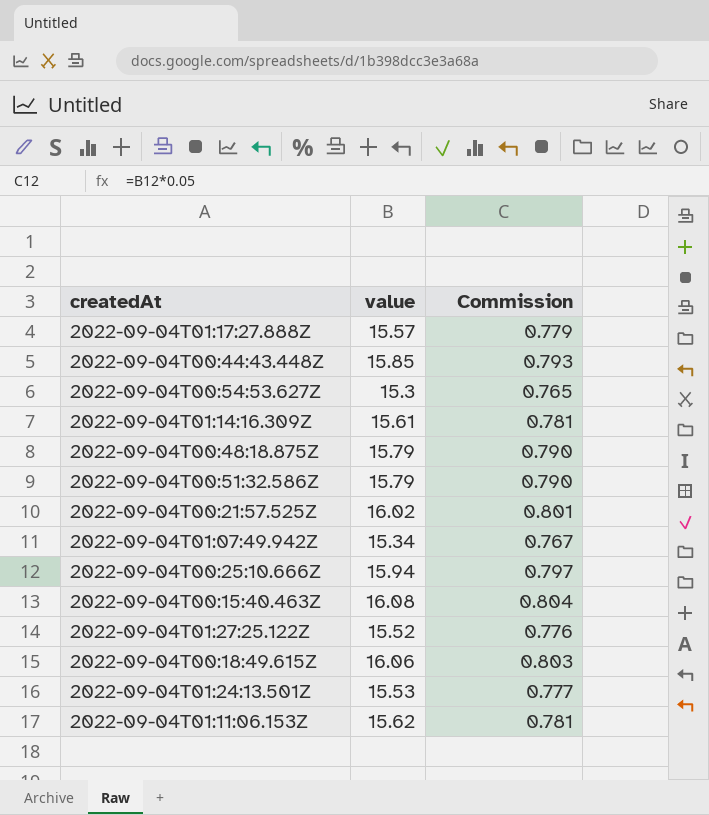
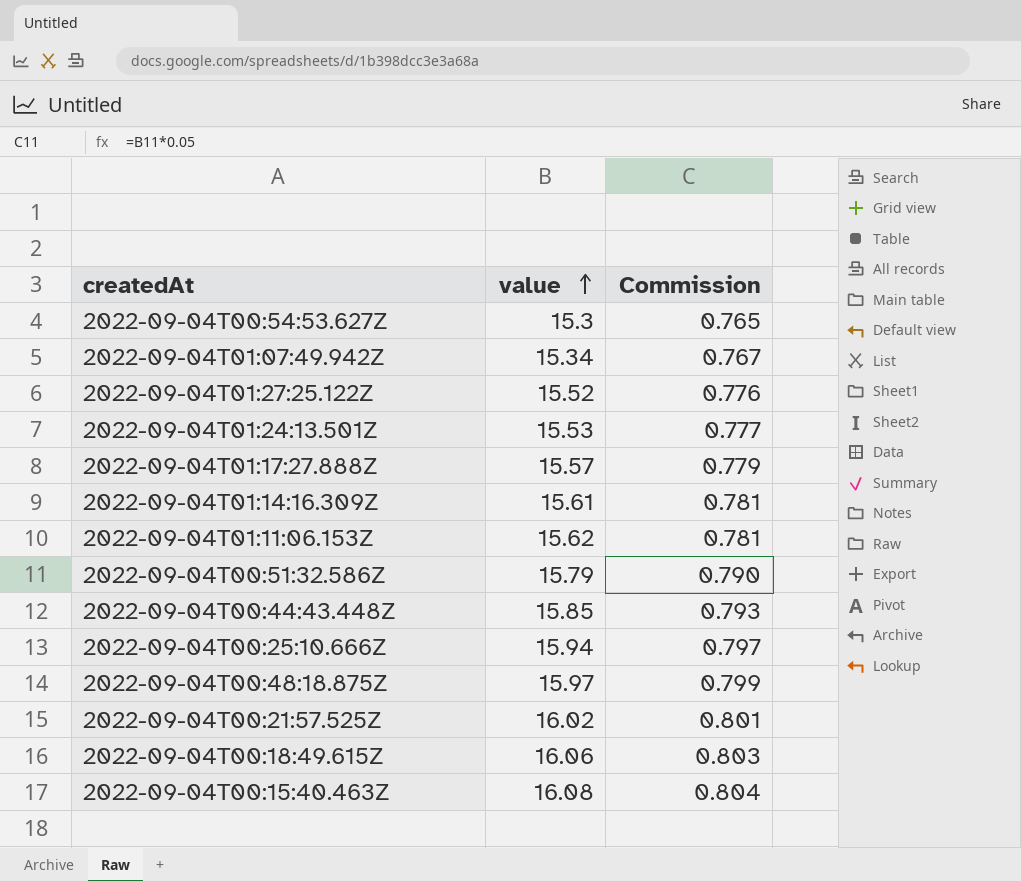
row order: none -> value ascending
2022-09-04T00:48:18.875Z | value: 15.79 -> 15.97
2022-09-04T00:48:18.875Z | Commission: 0.790 -> 0.799

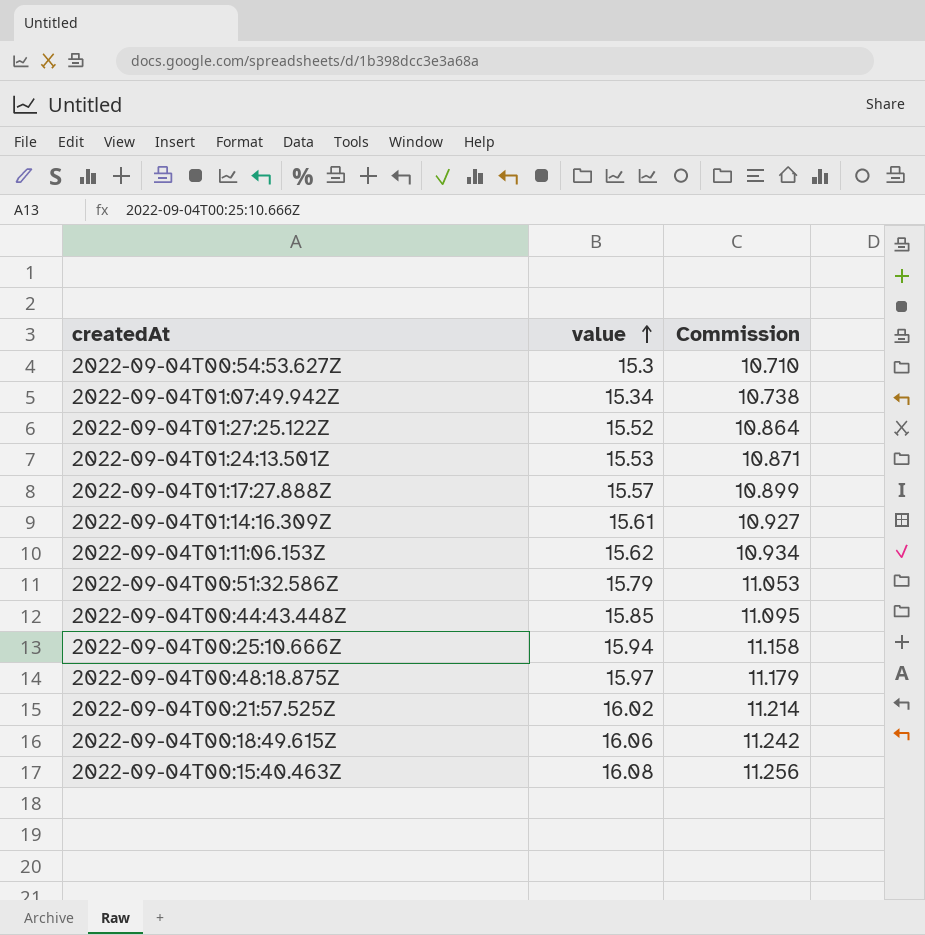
column Commission | formula: [value] * 0.05 -> [value] * 0.7

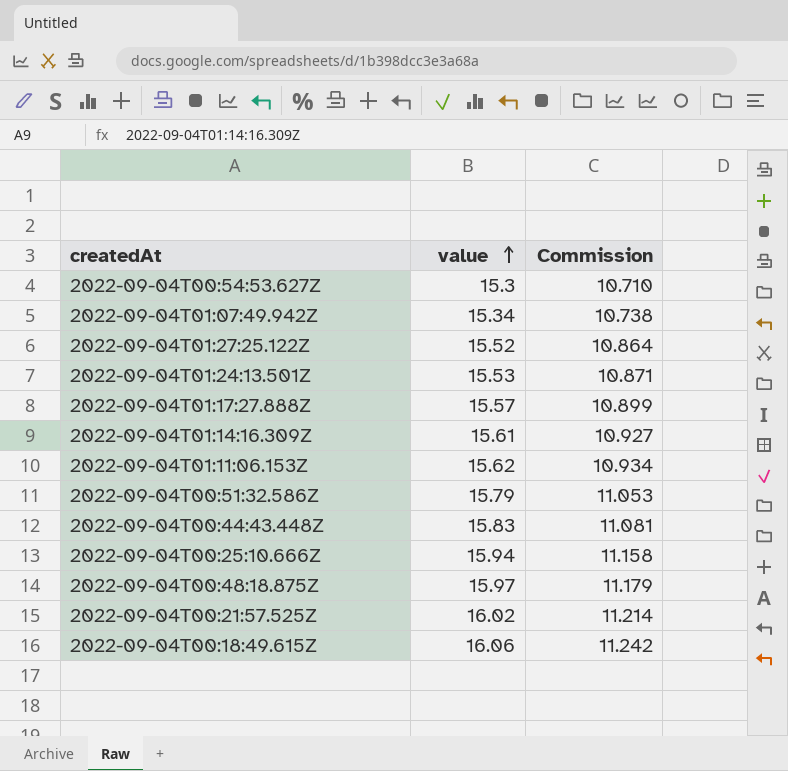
row 2022-09-04T00:15:40.463Z: 16.08 | 11.256 -> none
2022-09-04T00:44:43.448Z | value: 15.85 -> 15.83
2022-09-04T00:44:43.448Z | Commission: 11.095 -> 11.081

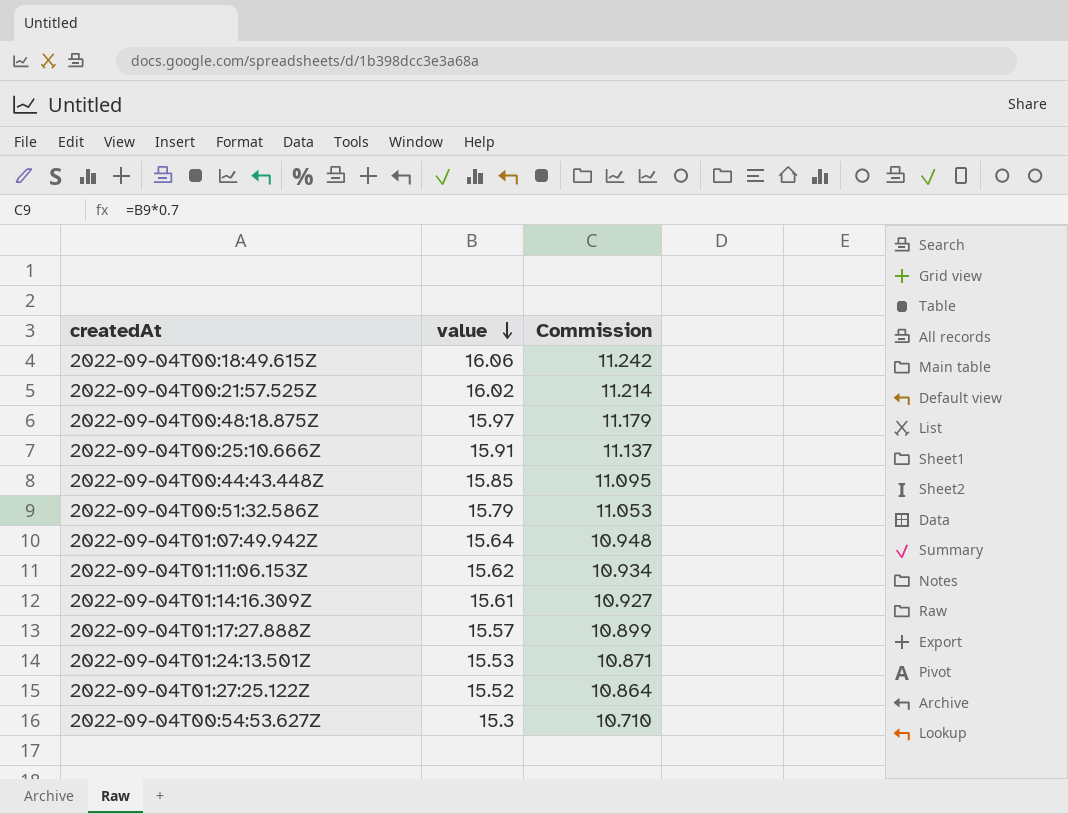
row order: value ascending -> value descending
2022-09-04T00:25:10.666Z | value: 15.94 -> 15.91
2022-09-04T00:25:10.666Z | Commission: 11.158 -> 11.137
2022-09-04T00:44:43.448Z | value: 15.83 -> 15.85
2022-09-04T00:44:43.448Z | Commission: 11.081 -> 11.095
2022-09-04T01:07:49.942Z | value: 15.34 -> 15.64
2022-09-04T01:07:49.942Z | Commission: 10.738 -> 10.948

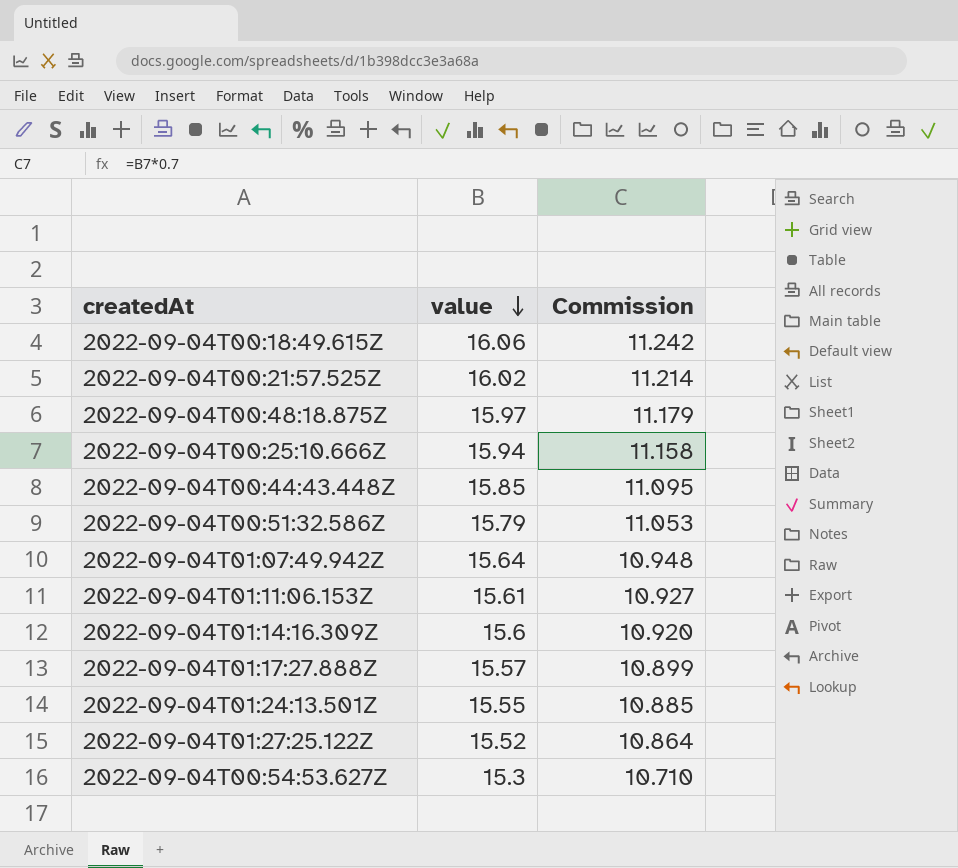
2022-09-04T00:25:10.666Z | value: 15.91 -> 15.94
2022-09-04T00:25:10.666Z | Commission: 11.137 -> 11.158
2022-09-04T01:11:06.153Z | value: 15.62 -> 15.61
2022-09-04T01:11:06.153Z | Commission: 10.934 -> 10.927
2022-09-04T01:14:16.309Z | value: 15.61 -> 15.6
2022-09-04T01:14:16.309Z | Commission: 10.927 -> 10.920
2022-09-04T01:24:13.501Z | value: 15.53 -> 15.55
2022-09-04T01:24:13.501Z | Commission: 10.871 -> 10.885

